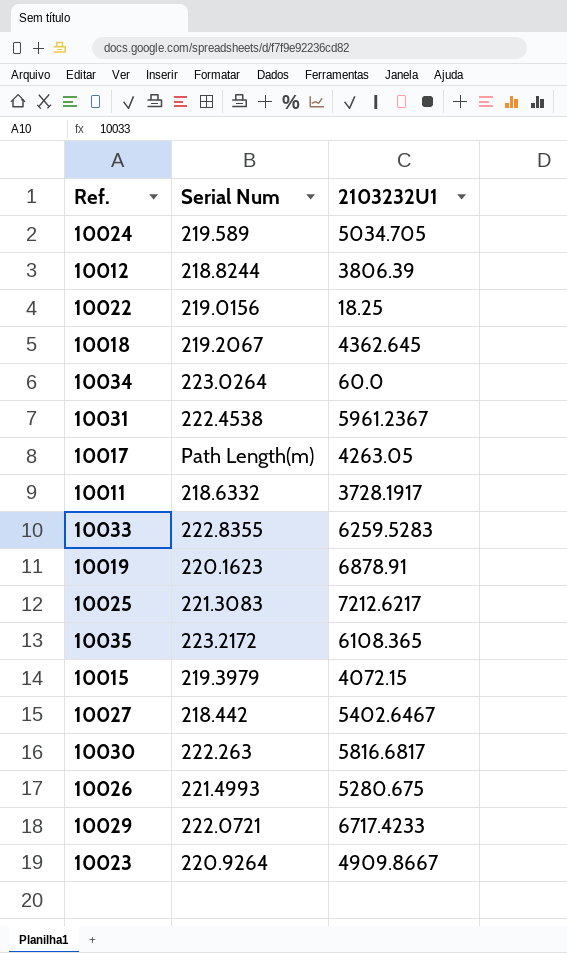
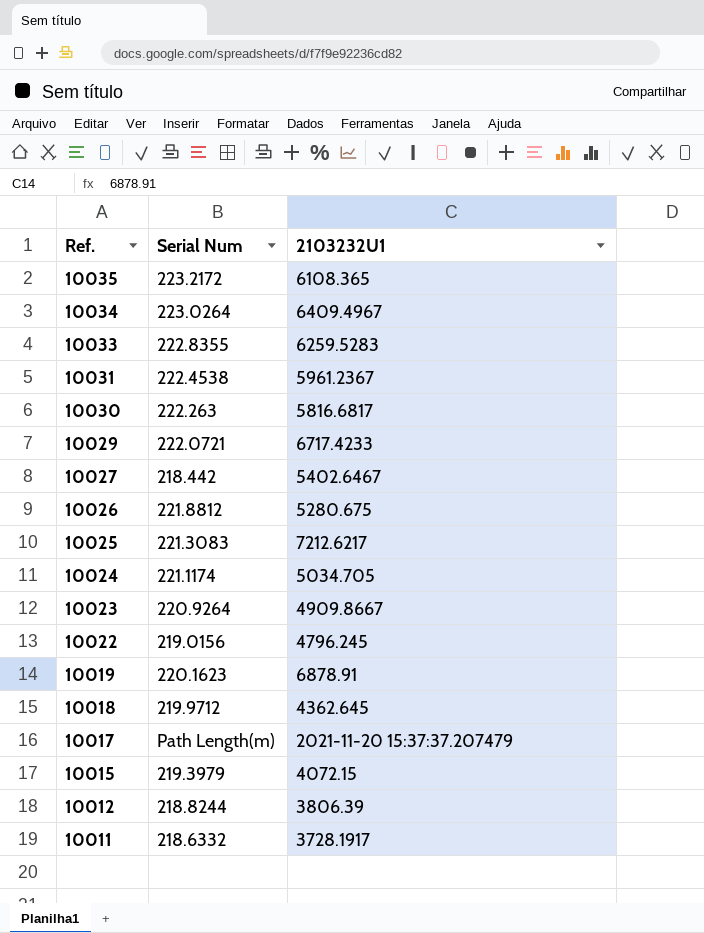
row order: none -> Ref. descending
10034 | 2103232U1: 60.0 -> 6409.4967
10026 | Serial Num: 221.4993 -> 221.8812
10024 | Serial Num: 219.589 -> 221.1174
10022 | 2103232U1: 18.25 -> 4796.245
10018 | Serial Num: 219.2067 -> 219.9712
10017 | 2103232U1: 4263.05 -> 2021-11-20 15:37:37.207479

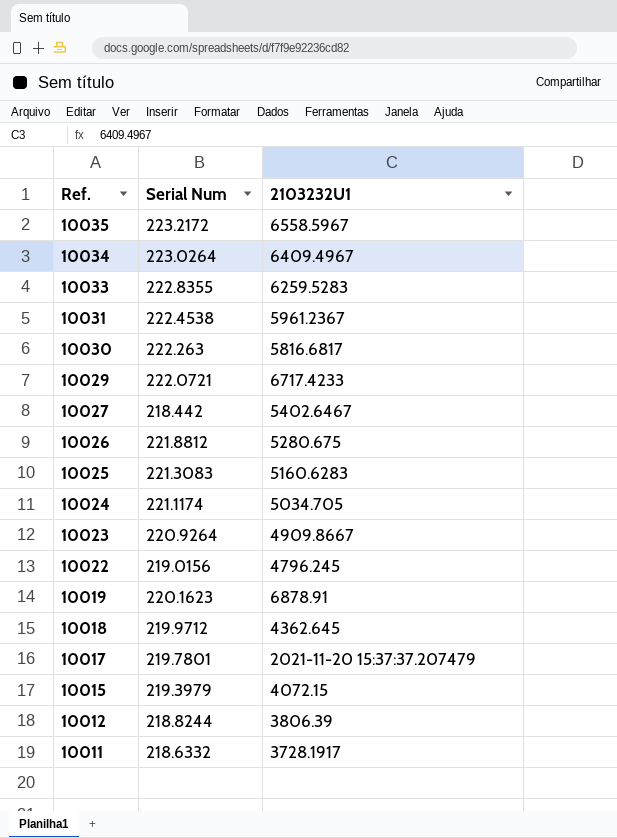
10035 | 2103232U1: 6108.365 -> 6558.5967
10025 | 2103232U1: 7212.6217 -> 5160.6283
10017 | Serial Num: Path Length(m) -> 219.7801

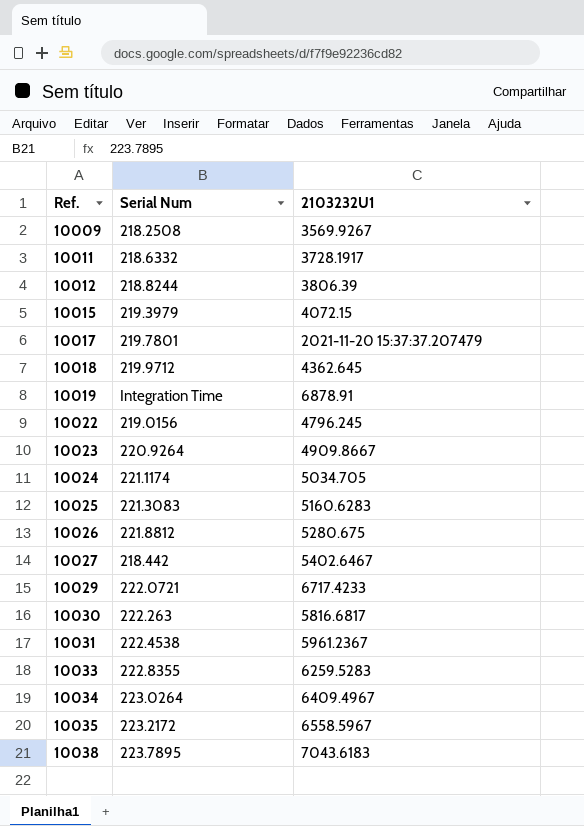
row order: Ref. descending -> Ref. ascending
row 10009: none -> 218.2508 | 3569.9267
10019 | Serial Num: 220.1623 -> Integration Time
row 10038: none -> 223.7895 | 7043.6183

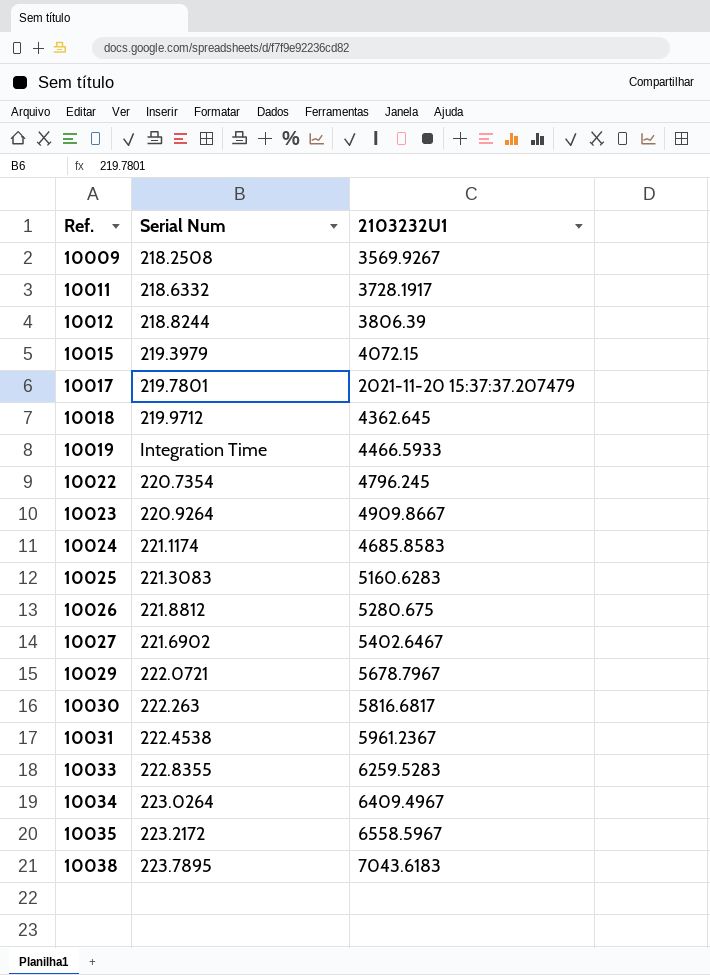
10019 | 2103232U1: 6878.91 -> 4466.5933
10022 | Serial Num: 219.0156 -> 220.7354
10024 | 2103232U1: 5034.705 -> 4685.8583
10027 | Serial Num: 218.442 -> 221.6902
10029 | 2103232U1: 6717.4233 -> 5678.7967

